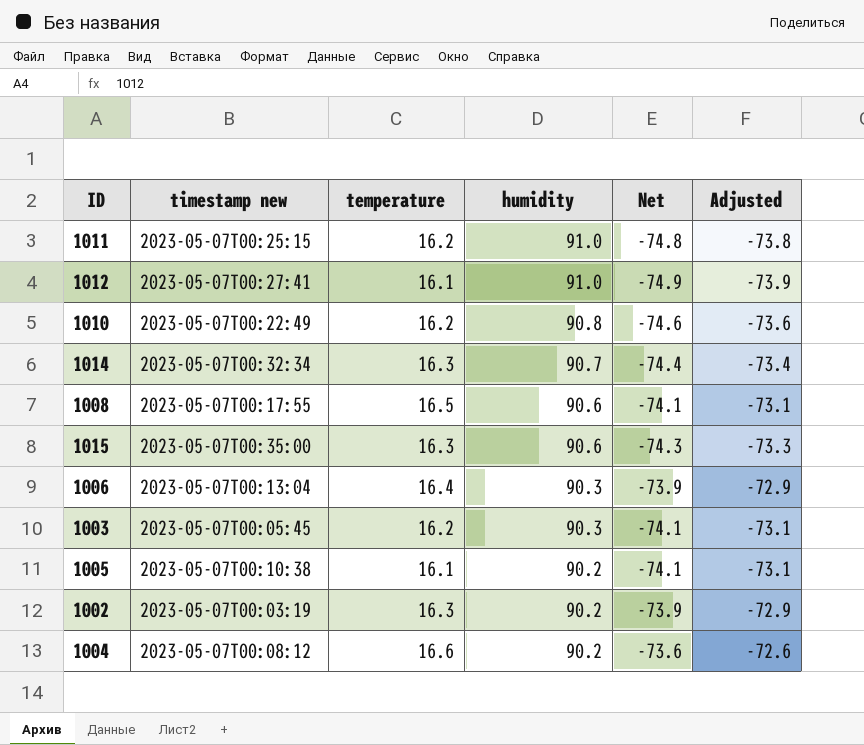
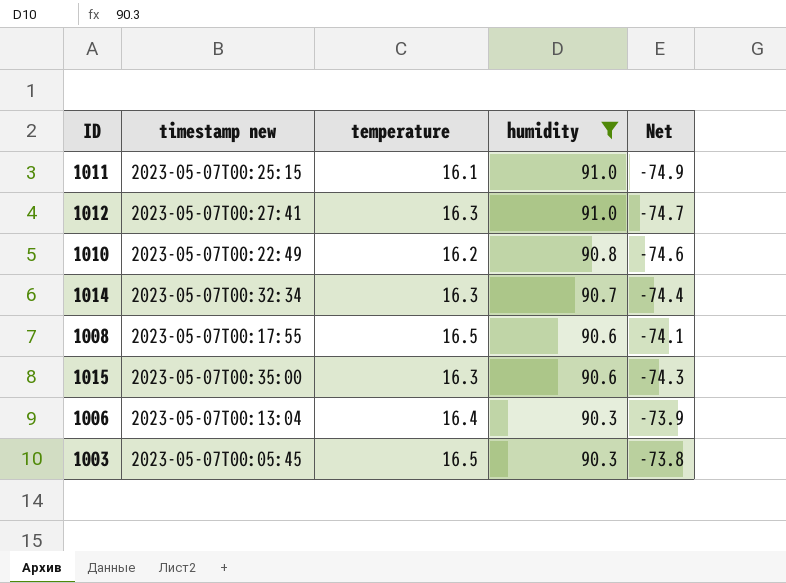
filter: none -> humidity != 90.2
column Adjusted | formula: [Net] + 1 -> none
1011 | temperature: 16.2 -> 16.1
1011 | Net: -74.8 -> -74.9
1012 | temperature: 16.1 -> 16.3
1012 | Net: -74.9 -> -74.7
1003 | temperature: 16.2 -> 16.5
1003 | Net: -74.1 -> -73.8

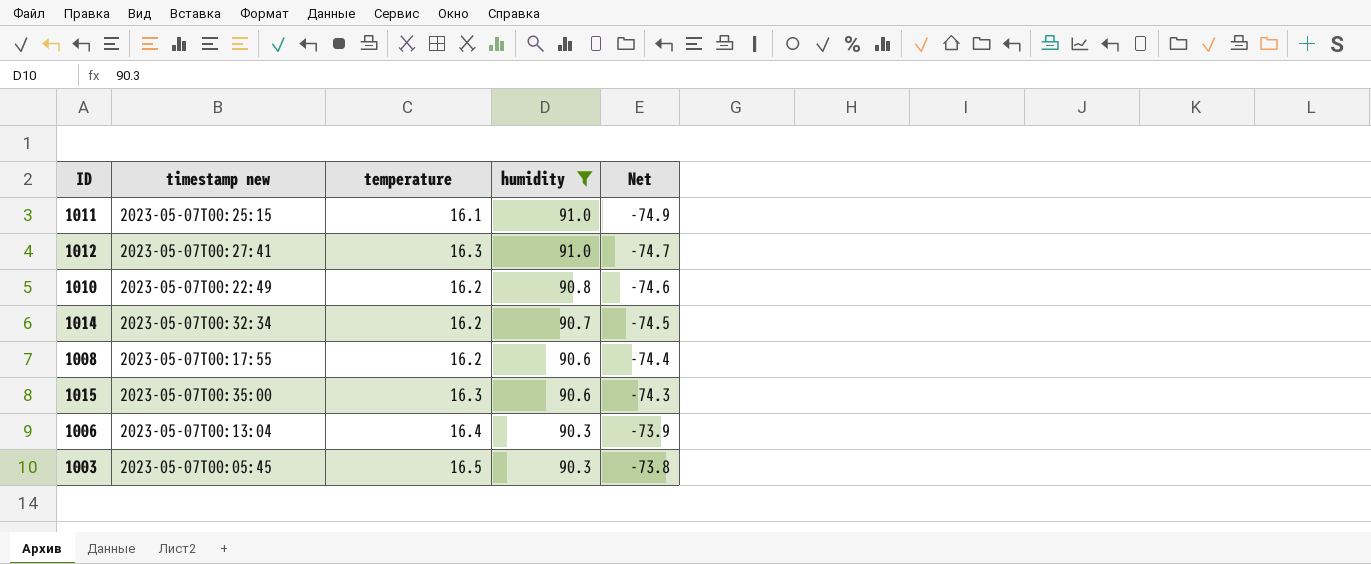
1014 | temperature: 16.3 -> 16.2
1014 | Net: -74.4 -> -74.5
1008 | temperature: 16.5 -> 16.2
1008 | Net: -74.1 -> -74.4

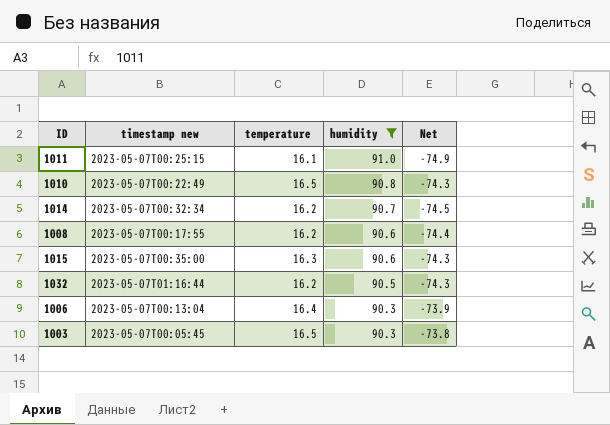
row 1012: 2023-05-07T00:27:41 | 16.3 | 91.0 | -74.7 -> none
1010 | temperature: 16.2 -> 16.5
1010 | Net: -74.6 -> -74.3
row 1032: none -> 2023-05-07T01:16:44 | 16.2 | 90.5 | -74.3

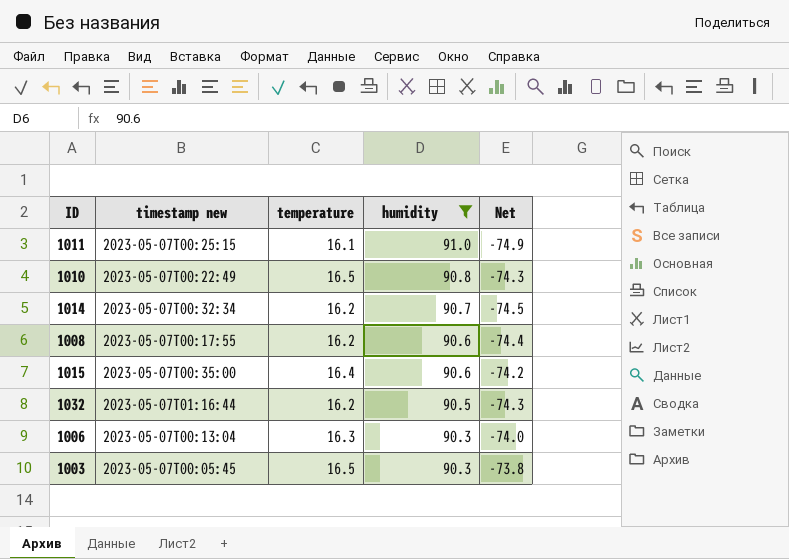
1015 | temperature: 16.3 -> 16.4
1015 | Net: -74.3 -> -74.2
1006 | temperature: 16.4 -> 16.3
1006 | Net: -73.9 -> -74.0

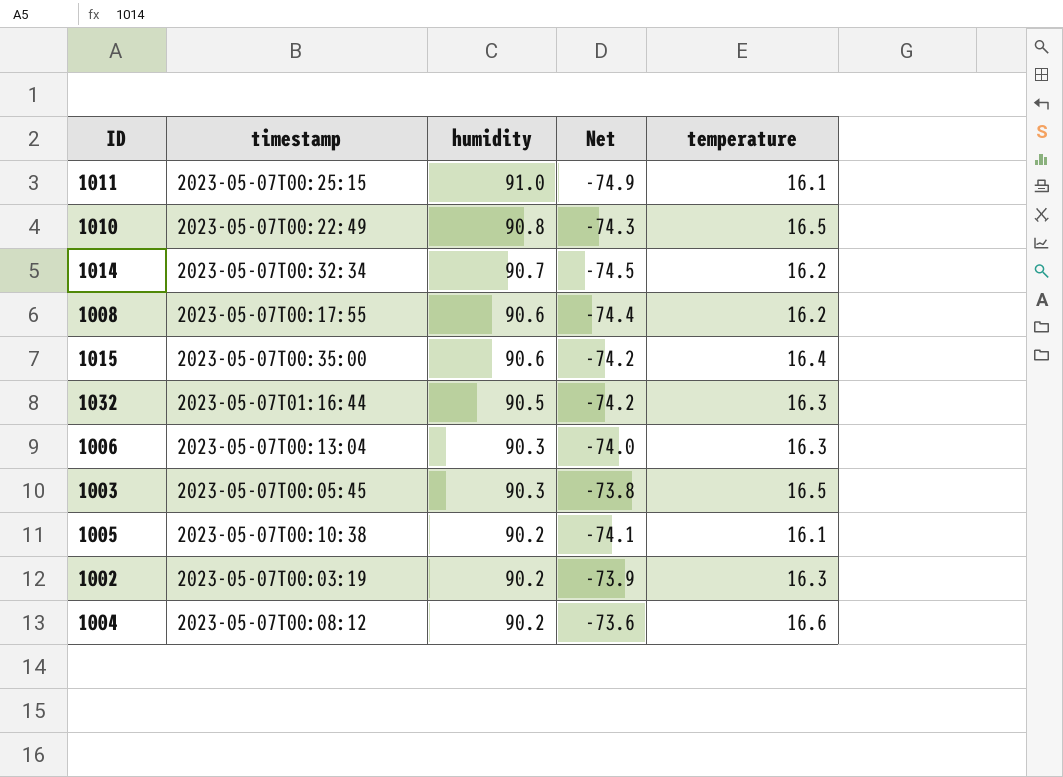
filter: humidity != 90.2 -> none
column name: timestamp new -> timestamp
column temperature | position: 3 -> 5
1032 | Net: -74.3 -> -74.2
1032 | temperature: 16.2 -> 16.3

